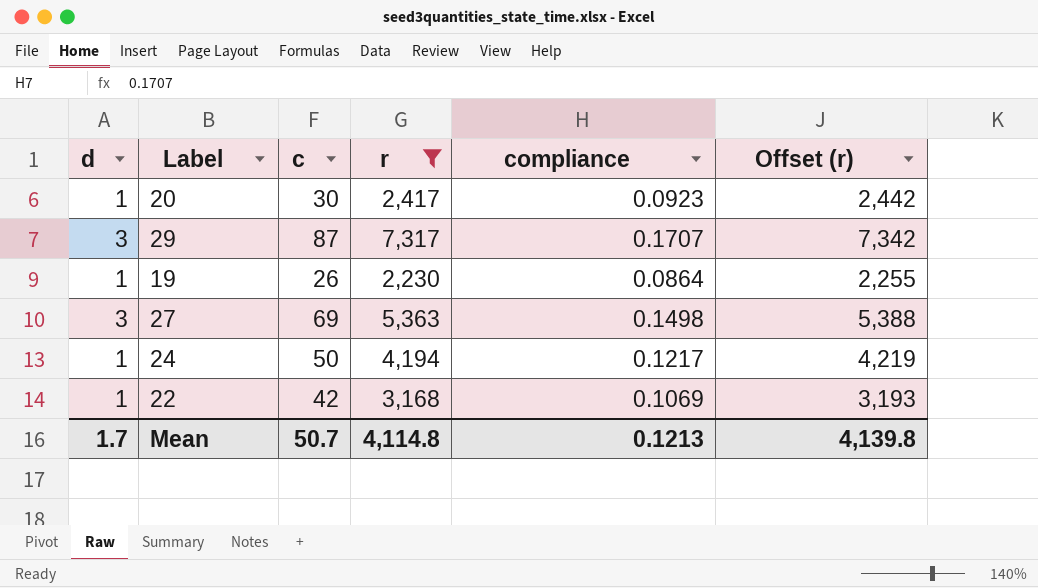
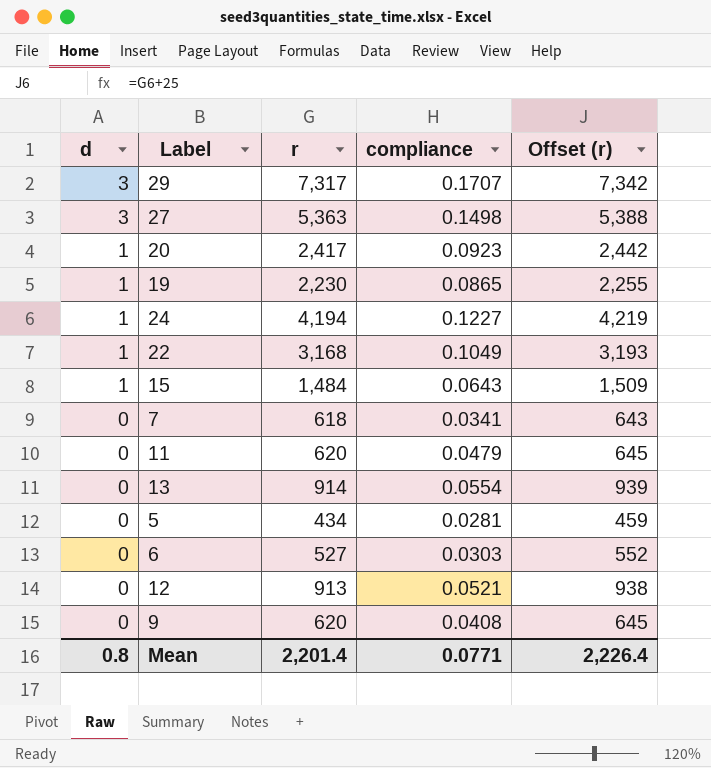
filter: r >= 2,230 -> none
row order: none -> d descending
column c | position: 3 -> none
19 | compliance: 0.0864 -> 0.0865
24 | compliance: 0.1217 -> 0.1227
22 | compliance: 0.1069 -> 0.1049
Mean | d: 1.7 -> 0.8
Mean | r: 4,114.8 -> 2,201.4
Mean | compliance: 0.1213 -> 0.0771
Mean | Offset (r): 4,139.8 -> 2,226.4

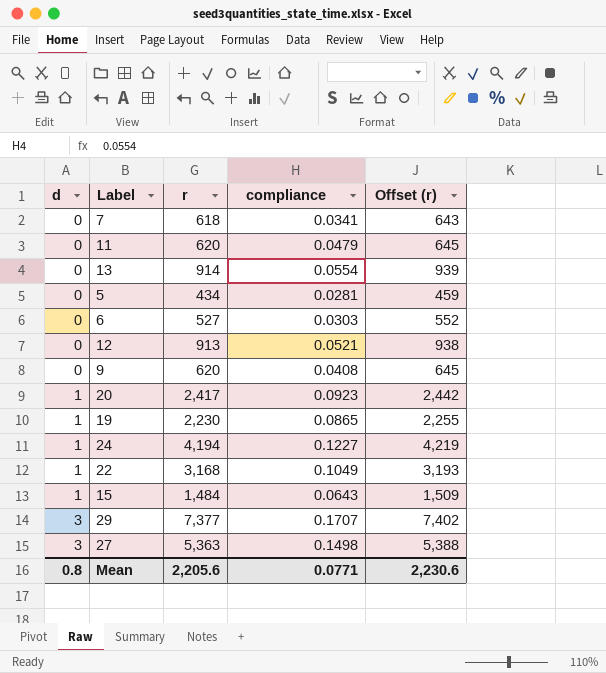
row order: d descending -> d ascending
29 | r: 7,317 -> 7,377
29 | Offset (r): 7,342 -> 7,402
Mean | r: 2,201.4 -> 2,205.6
Mean | Offset (r): 2,226.4 -> 2,230.6

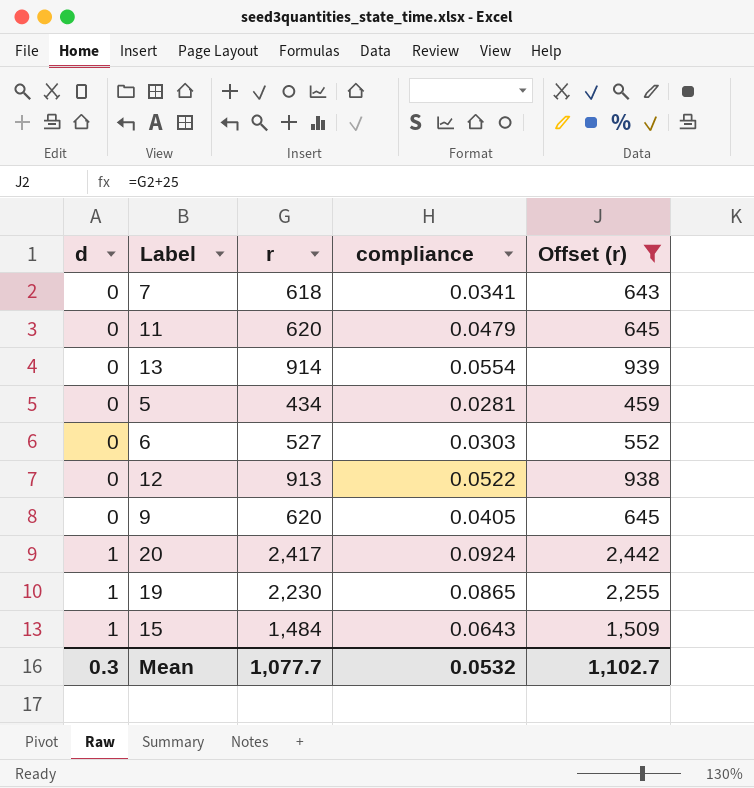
filter: none -> Offset (r) <= 2,442
12 | compliance: 0.0521 -> 0.0522
9 | compliance: 0.0408 -> 0.0405
20 | compliance: 0.0923 -> 0.0924
Mean | d: 0.8 -> 0.3
Mean | r: 2,205.6 -> 1,077.7
Mean | compliance: 0.0771 -> 0.0532
Mean | Offset (r): 2,230.6 -> 1,102.7

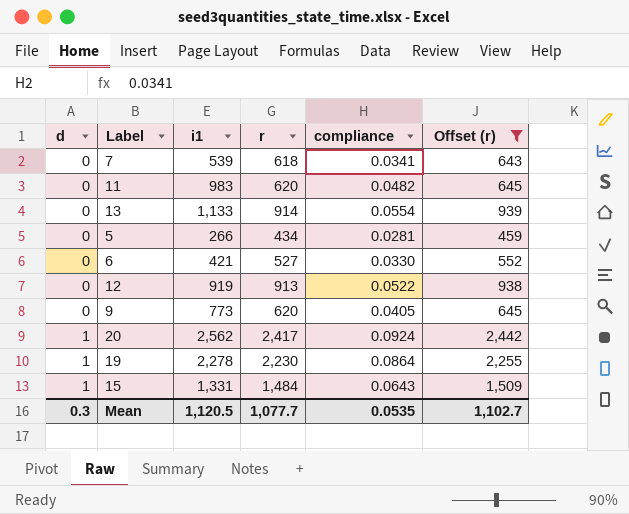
column i1 | position: none -> 3
11 | compliance: 0.0479 -> 0.0482
6 | compliance: 0.0303 -> 0.0330
19 | compliance: 0.0865 -> 0.0864
Mean | compliance: 0.0532 -> 0.0535

